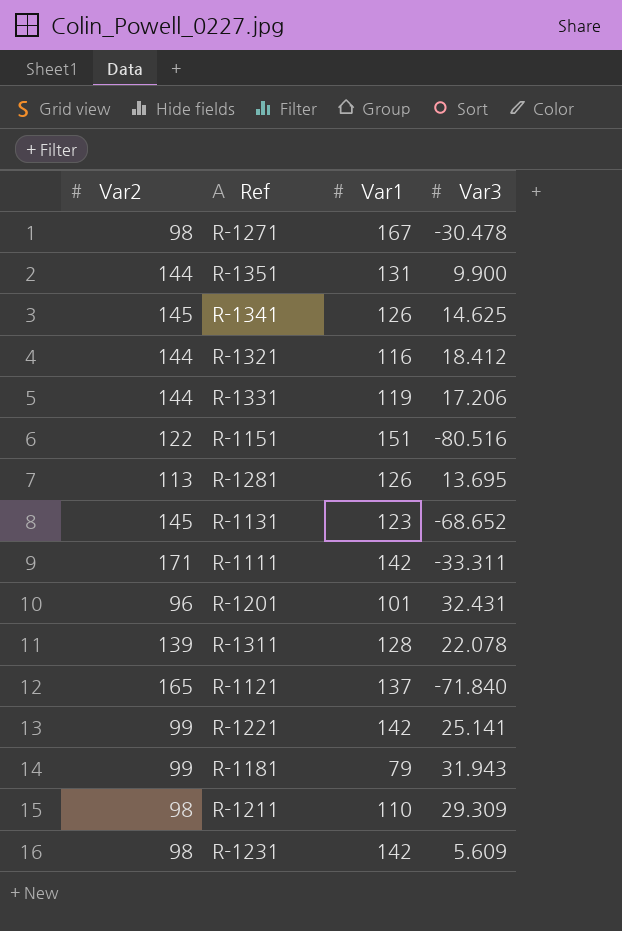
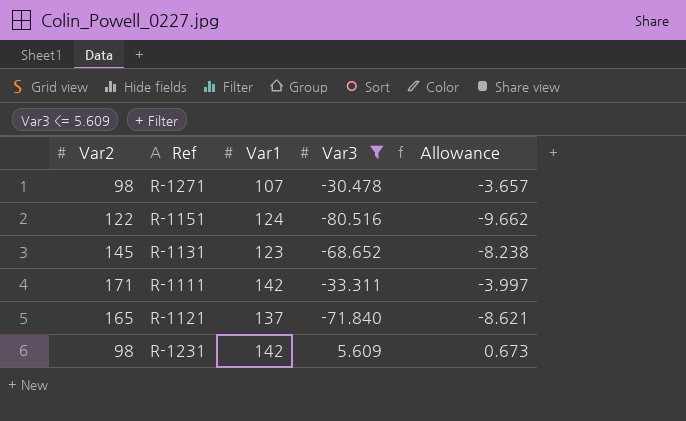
filter: none -> Var3 <= 5.609
column Allowance | formula: none -> [Var3] * 0.12
R-1271 | Var1: 167 -> 107
R-1151 | Var1: 151 -> 124

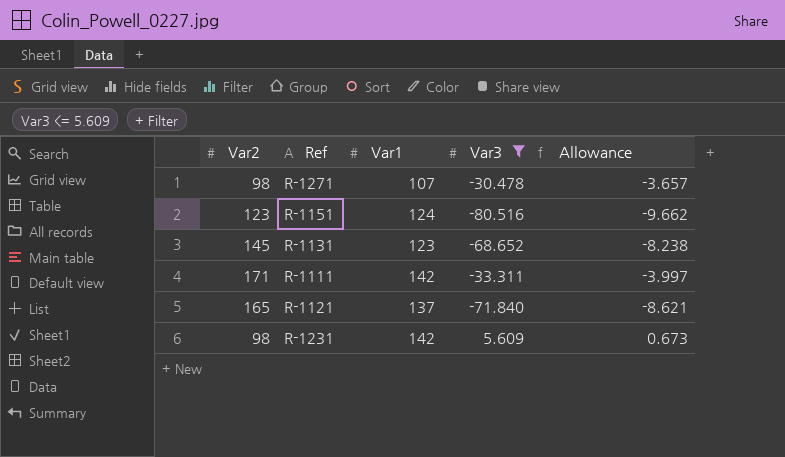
R-1151 | Var2: 122 -> 123

